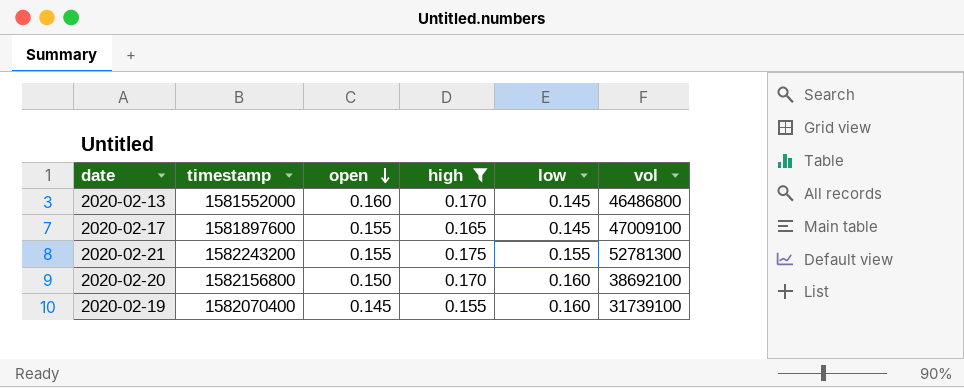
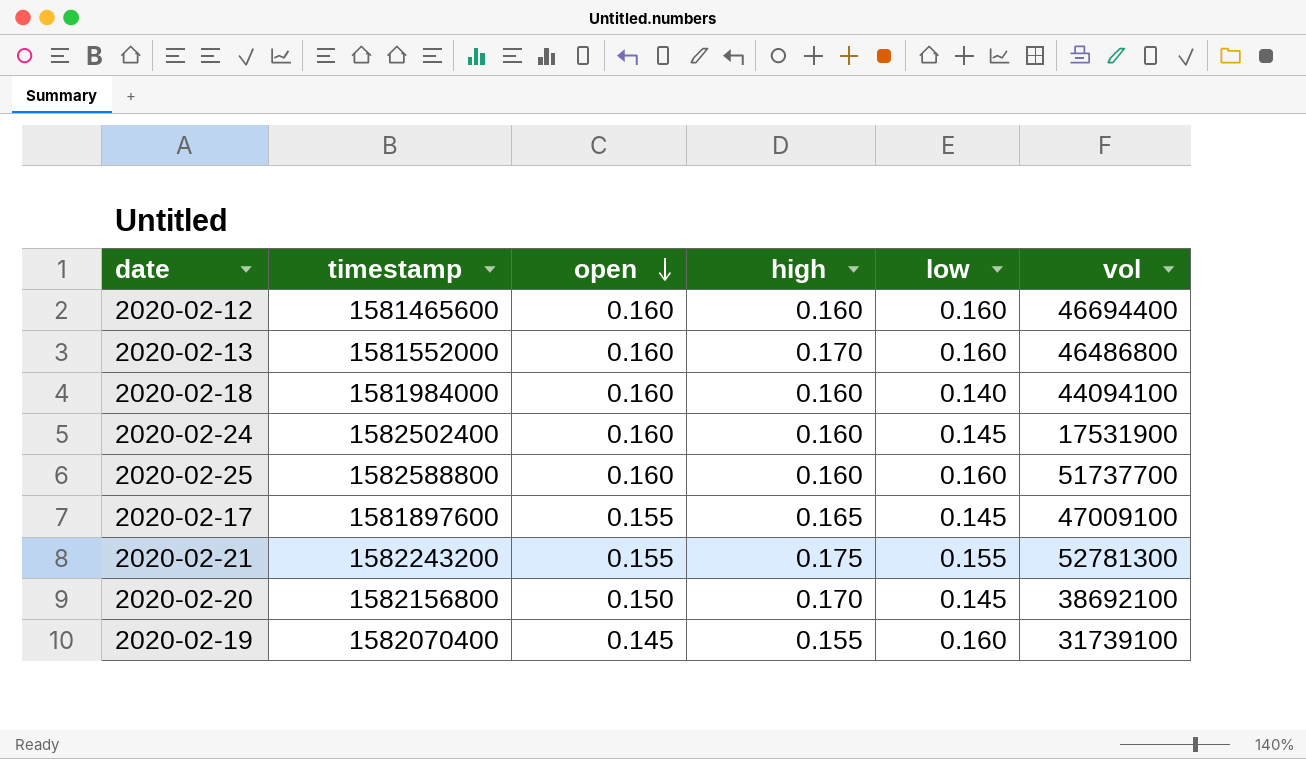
filter: high != 0.160 -> none
2020-02-13 | low: 0.145 -> 0.160
2020-02-20 | low: 0.160 -> 0.145

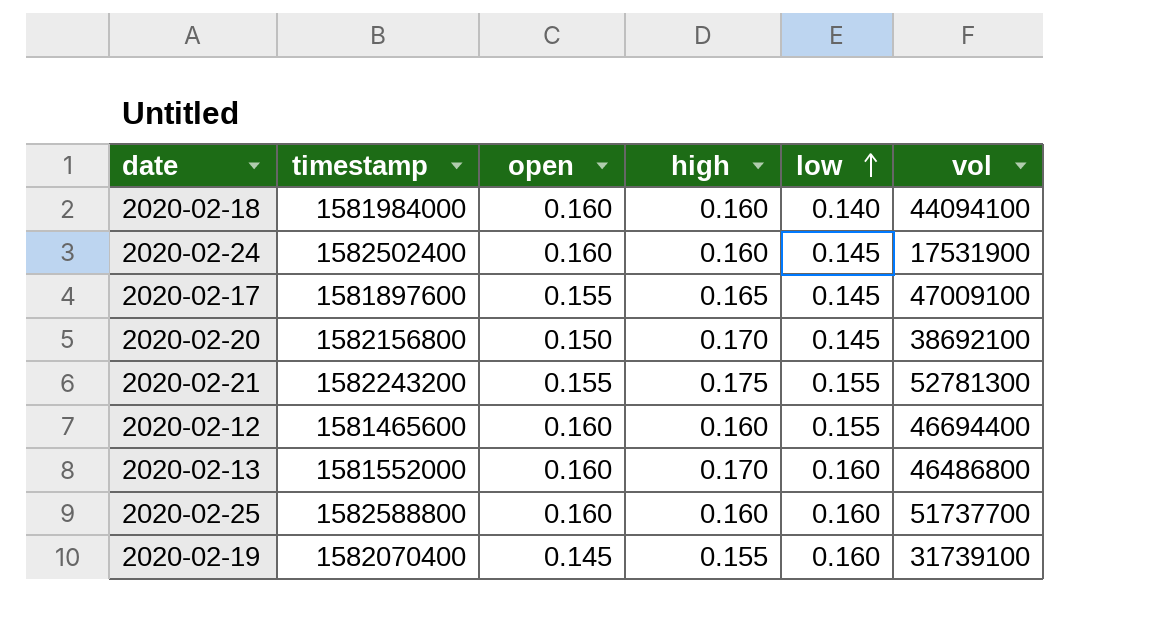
row order: open descending -> low ascending
2020-02-12 | low: 0.160 -> 0.155

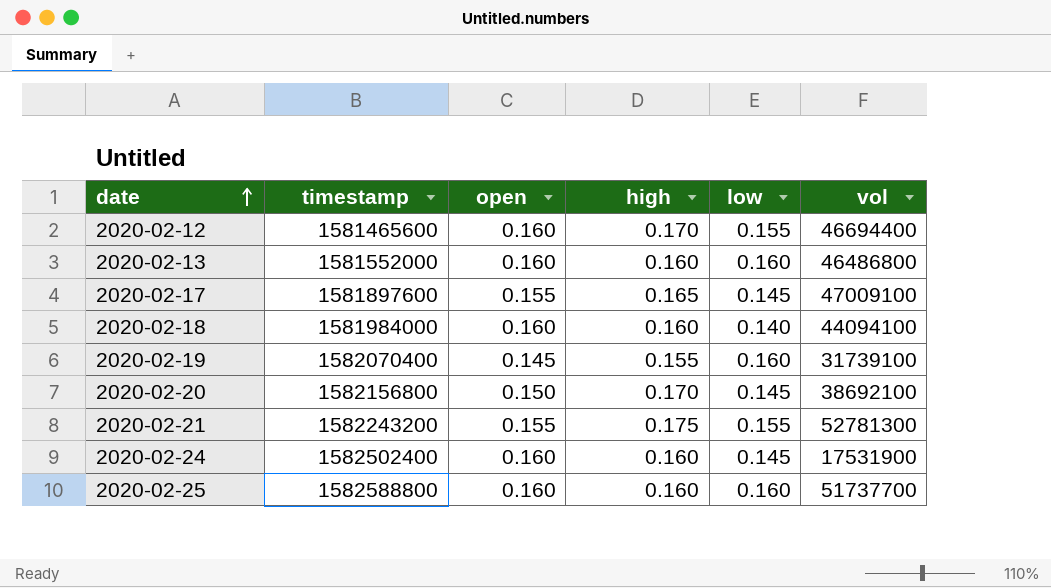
row order: low ascending -> date ascending
2020-02-12 | high: 0.160 -> 0.170
2020-02-13 | high: 0.170 -> 0.160

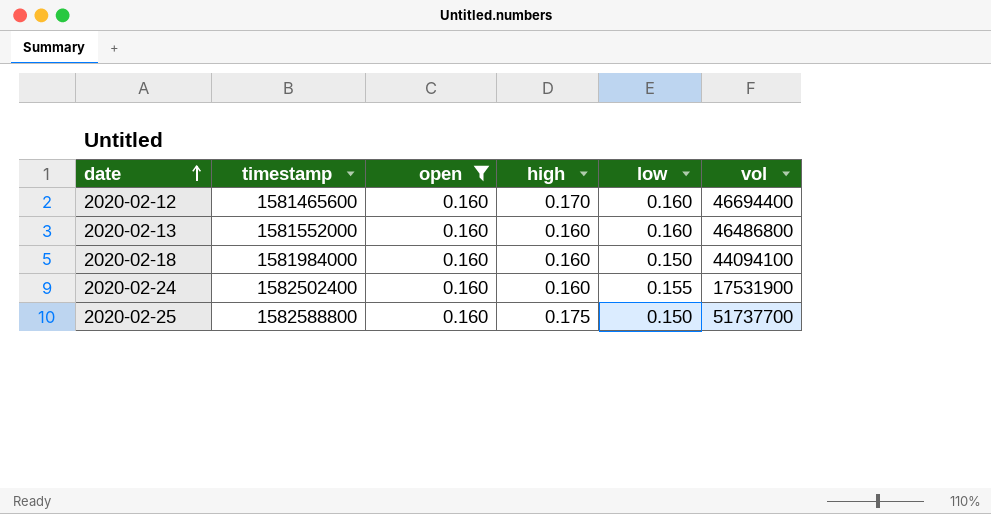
filter: none -> open = 0.160
2020-02-12 | low: 0.155 -> 0.160
2020-02-18 | low: 0.140 -> 0.150
2020-02-24 | low: 0.145 -> 0.155
2020-02-25 | high: 0.160 -> 0.175
2020-02-25 | low: 0.160 -> 0.150

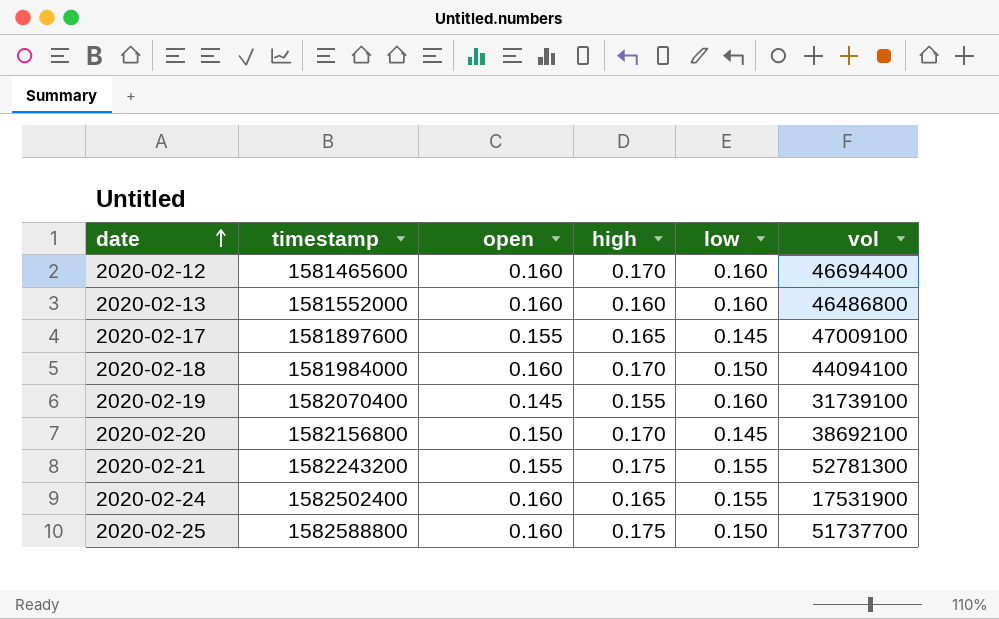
filter: open = 0.160 -> none
2020-02-18 | high: 0.160 -> 0.170
2020-02-24 | high: 0.160 -> 0.165

